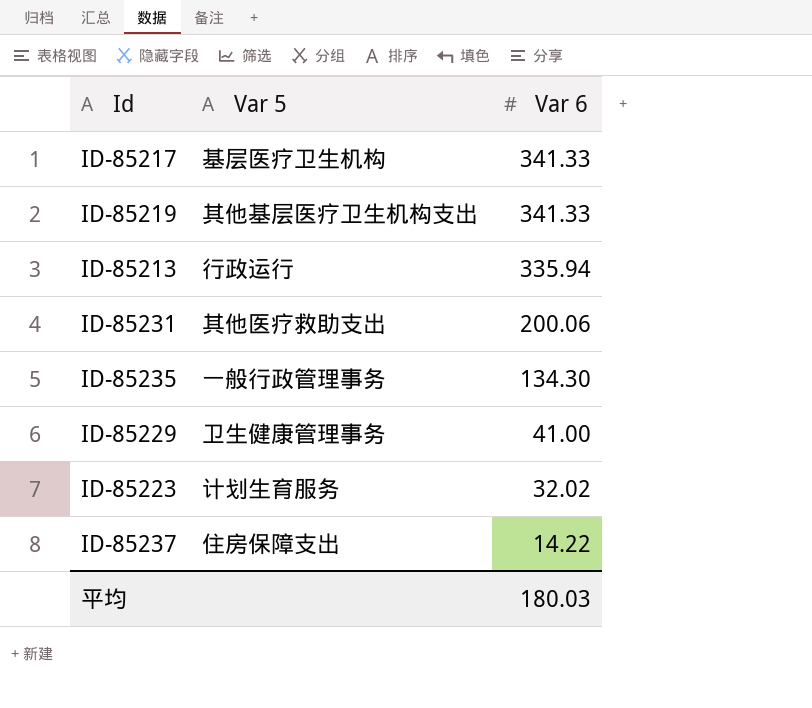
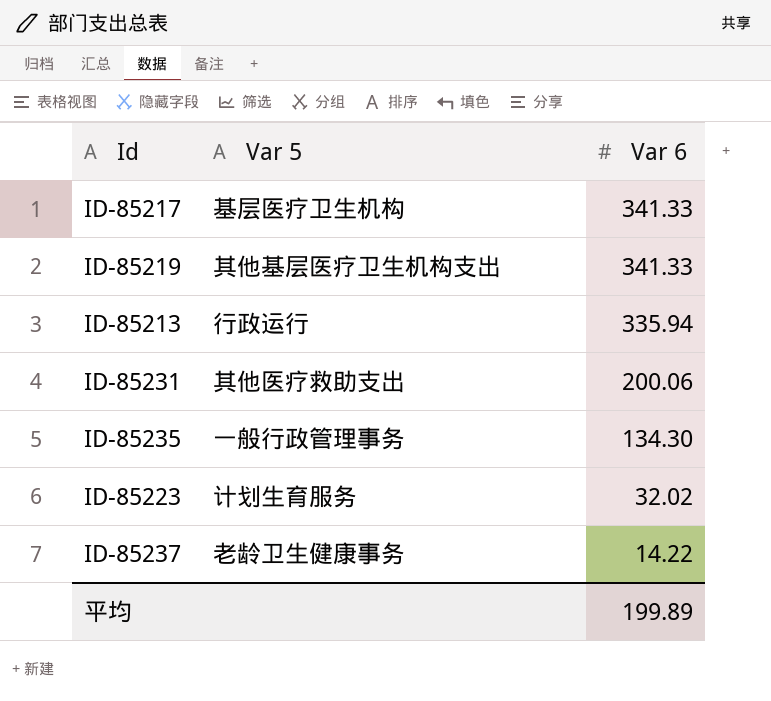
row ID-85229: 卫生健康管理事务 | 41.00 -> none
ID-85237 | Var 5: 住房保障支出 -> 老龄卫生健康事务
平均 | Var 6: 180.03 -> 199.89

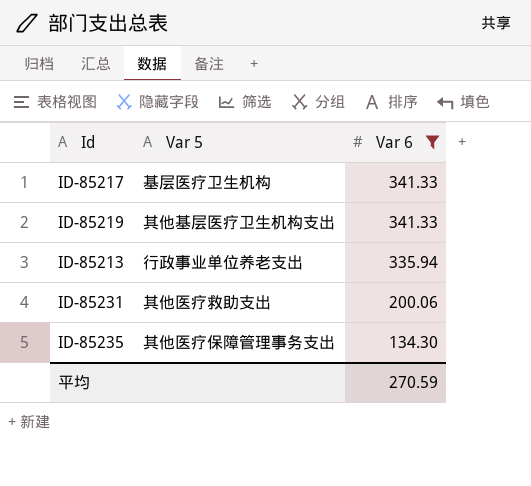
filter: none -> Var 6 >= 134.30
ID-85213 | Var 5: 行政运行 -> 行政事业单位养老支出
ID-85235 | Var 5: 一般行政管理事务 -> 其他医疗保障管理事务支出
平均 | Var 6: 199.89 -> 270.59

